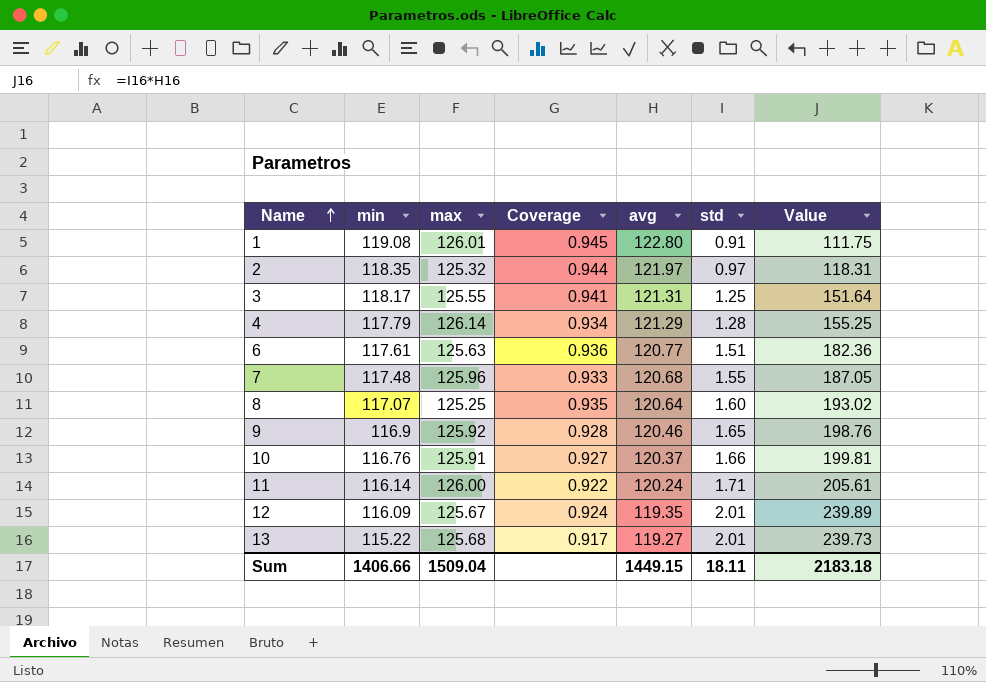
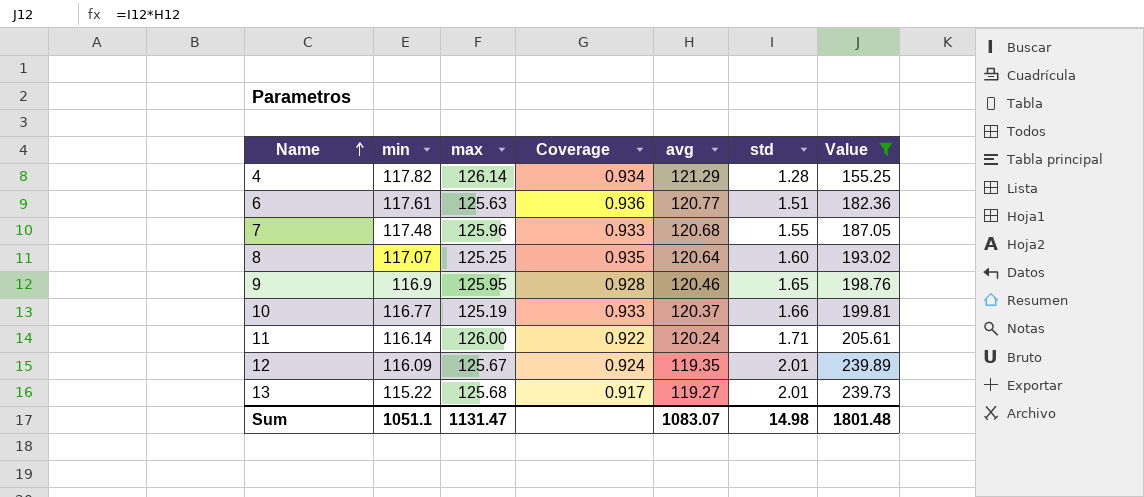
filter: none -> Value >= 155.25
4 | min: 117.79 -> 117.82
9 | max: 125.92 -> 125.95
10 | min: 116.76 -> 116.77
10 | max: 125.91 -> 125.19
10 | Coverage: 0.927 -> 0.933
Sum | min: 1406.66 -> 1051.1
Sum | max: 1509.04 -> 1131.47
Sum | avg: 1449.15 -> 1083.07
Sum | std: 18.11 -> 14.98
Sum | Value: 2183.18 -> 1801.48

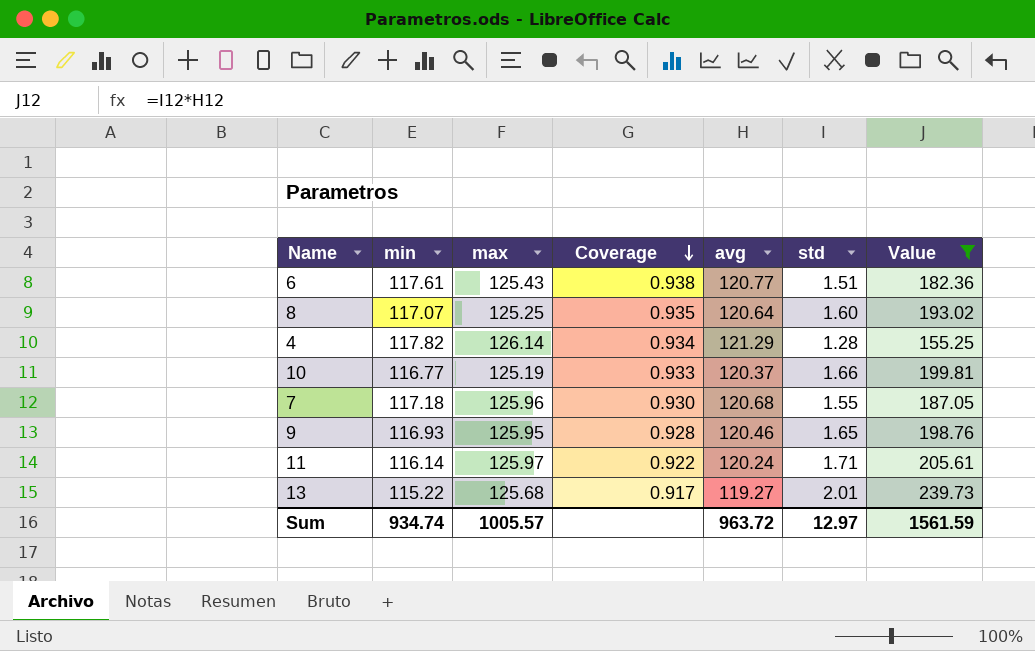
row order: Name ascending -> Coverage descending
row 12: 116.09 | 125.67 | 0.924 | 119.35 | 2.01 | 239.89 -> none
6 | max: 125.63 -> 125.43
6 | Coverage: 0.936 -> 0.938
7 | min: 117.48 -> 117.18
7 | Coverage: 0.933 -> 0.930
9 | min: 116.9 -> 116.93
11 | max: 126.00 -> 125.97
Sum | min: 1051.1 -> 934.74
Sum | max: 1131.47 -> 1005.57
Sum | avg: 1083.07 -> 963.72
Sum | std: 14.98 -> 12.97
Sum | Value: 1801.48 -> 1561.59

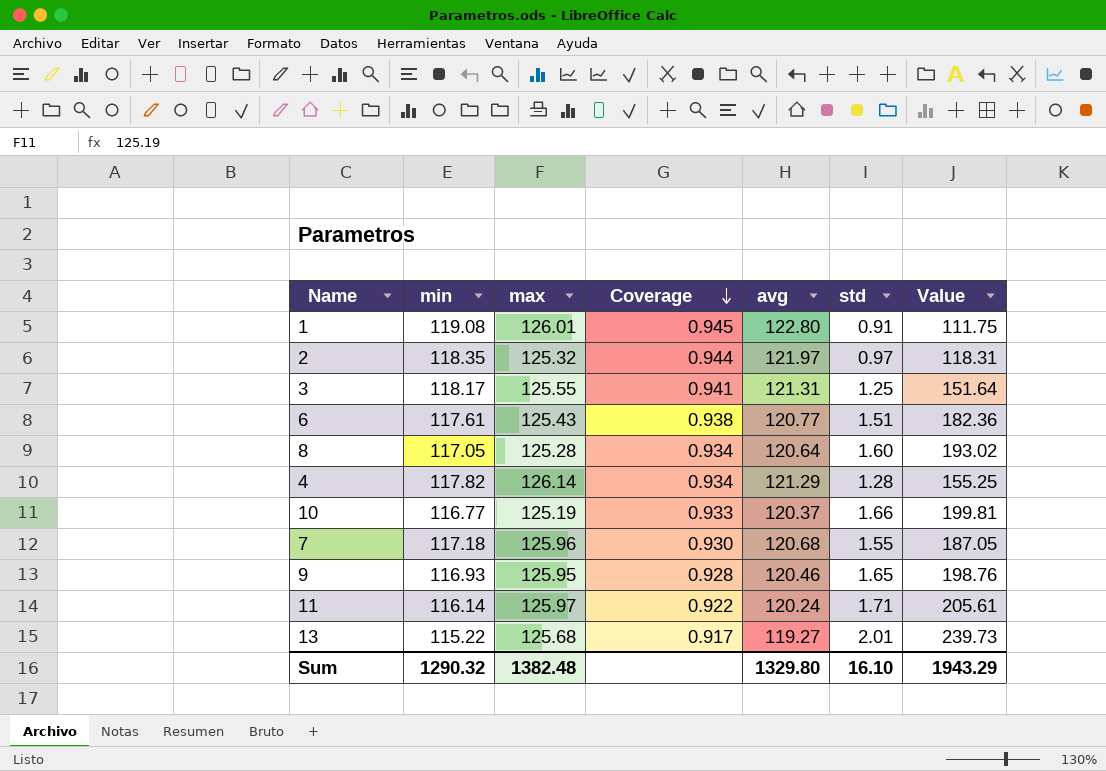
filter: Value >= 155.25 -> none
8 | min: 117.07 -> 117.05
8 | max: 125.25 -> 125.28
8 | Coverage: 0.935 -> 0.934
Sum | min: 934.74 -> 1290.32
Sum | max: 1005.57 -> 1382.48
Sum | avg: 963.72 -> 1329.80
Sum | std: 12.97 -> 16.10
Sum | Value: 1561.59 -> 1943.29

